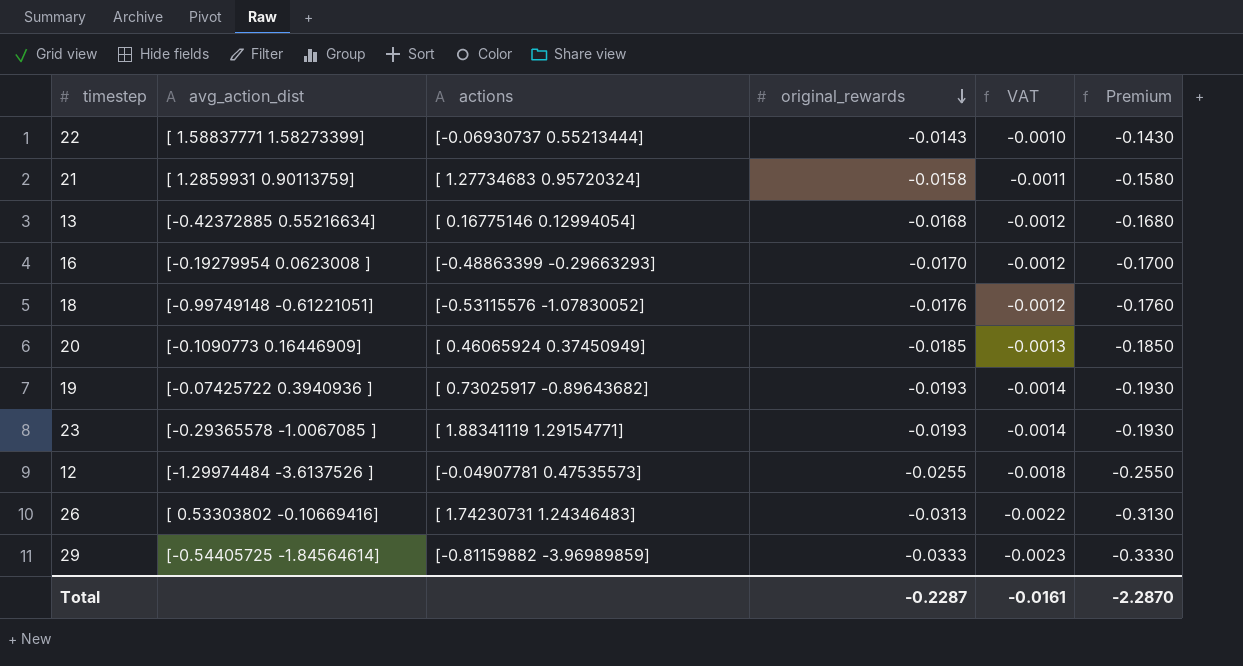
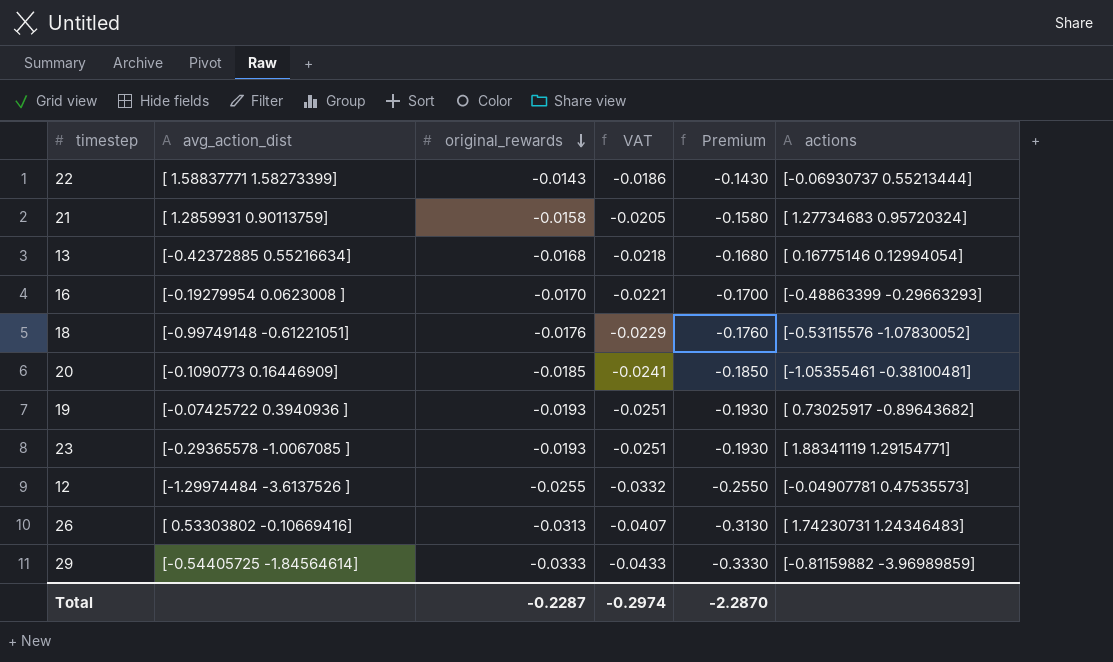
column VAT | formula: [original_rewards] * 0.07 -> [original_rewards] * 1.3
column actions | position: 3 -> 6
20 | actions: [ 0.46065924 0.37450949] -> [-1.05355461 -0.38100481]
Total | VAT: -0.0161 -> -0.2974

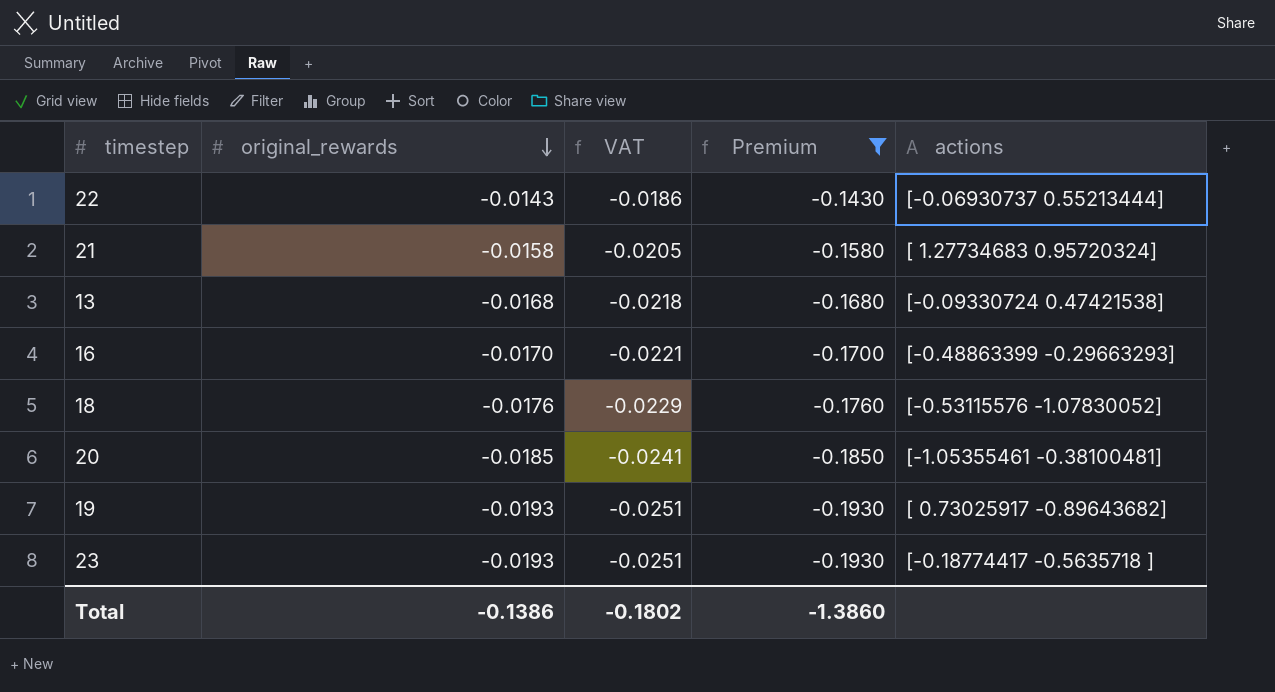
filter: none -> Premium >= -0.1930
column avg_action_dist | position: 2 -> none
13 | actions: [ 0.16775146 0.12994054] -> [-0.09330724 0.47421538]
23 | actions: [ 1.88341119 1.29154771] -> [-0.18774417 -0.5635718 ]
Total | original_rewards: -0.2287 -> -0.1386
Total | VAT: -0.2974 -> -0.1802
Total | Premium: -2.2870 -> -1.3860

